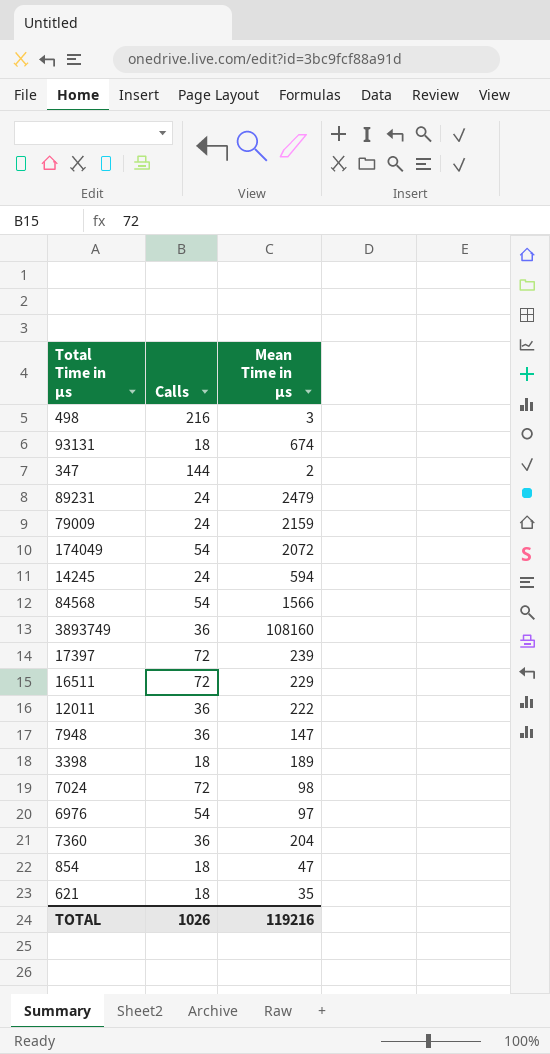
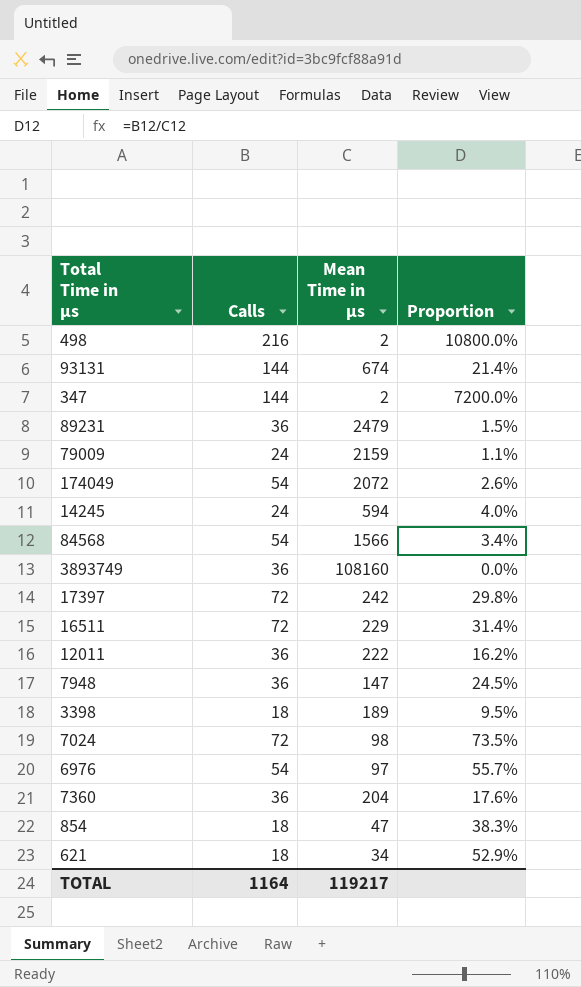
column Proportion | formula: none -> [Calls] / [Mean Time in μs]
498 | Mean Time in μs: 3 -> 2
93131 | Calls: 18 -> 144
89231 | Calls: 24 -> 36
17397 | Mean Time in μs: 239 -> 242
621 | Mean Time in μs: 35 -> 34
TOTAL | Calls: 1026 -> 1164
TOTAL | Mean Time in μs: 119216 -> 119217

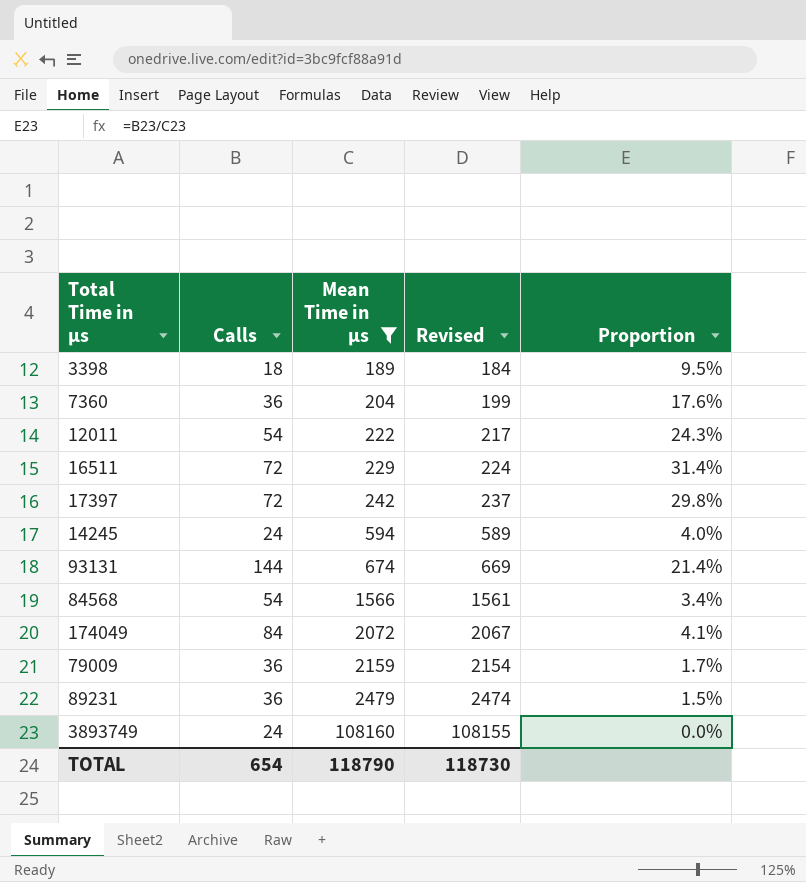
filter: none -> Mean Time in μs >= 189
row order: none -> Mean Time in μs ascending
column Revised | formula: none -> [Mean Time in μs] - 5
12011 | Calls: 36 -> 54
12011 | Proportion: 16.2% -> 24.3%
174049 | Calls: 54 -> 84
174049 | Proportion: 2.6% -> 4.1%
79009 | Calls: 24 -> 36
79009 | Proportion: 1.1% -> 1.7%
3893749 | Calls: 36 -> 24
TOTAL | Calls: 1164 -> 654
TOTAL | Mean Time in μs: 119217 -> 118790

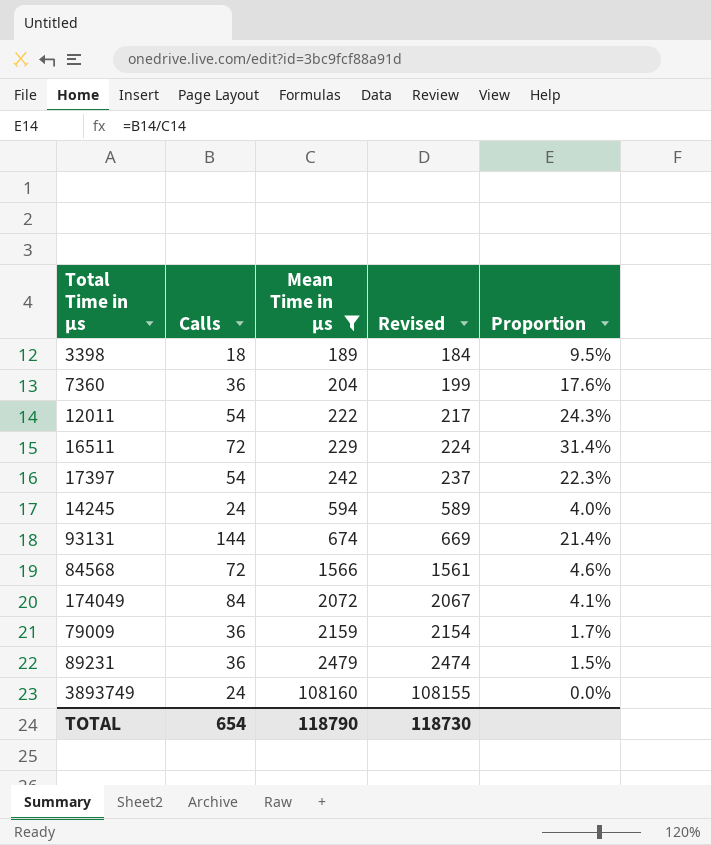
17397 | Calls: 72 -> 54
17397 | Proportion: 29.8% -> 22.3%
84568 | Calls: 54 -> 72
84568 | Proportion: 3.4% -> 4.6%

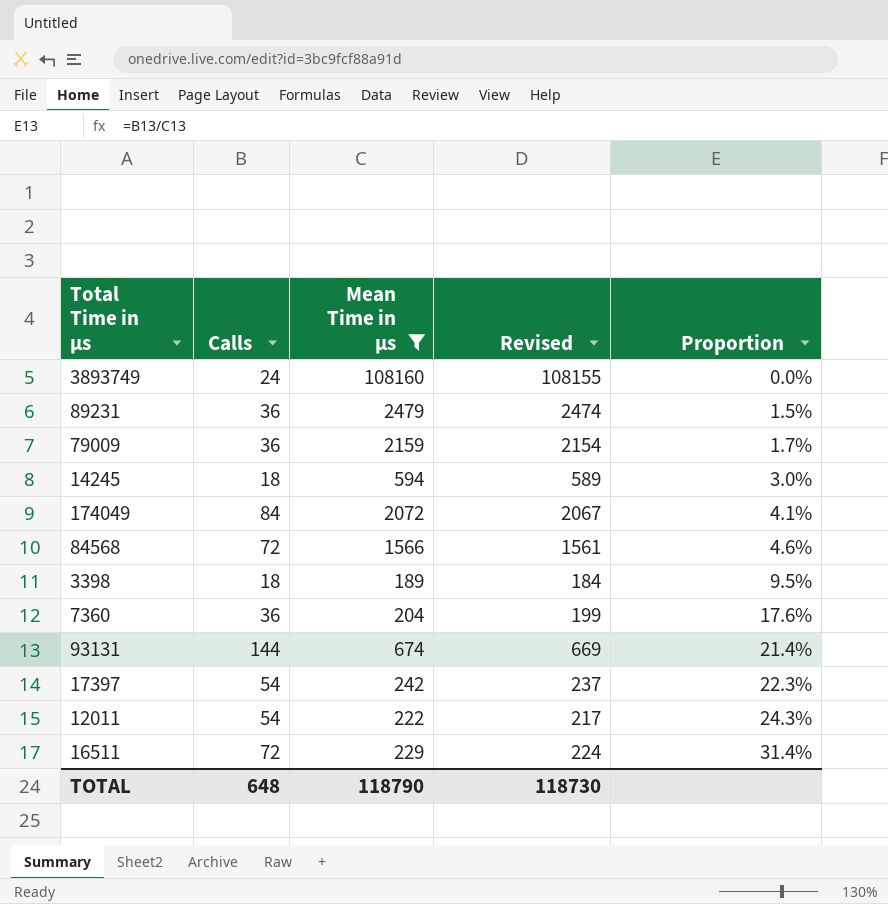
row order: Mean Time in μs ascending -> Proportion ascending
14245 | Calls: 24 -> 18
14245 | Proportion: 4.0% -> 3.0%
TOTAL | Calls: 654 -> 648

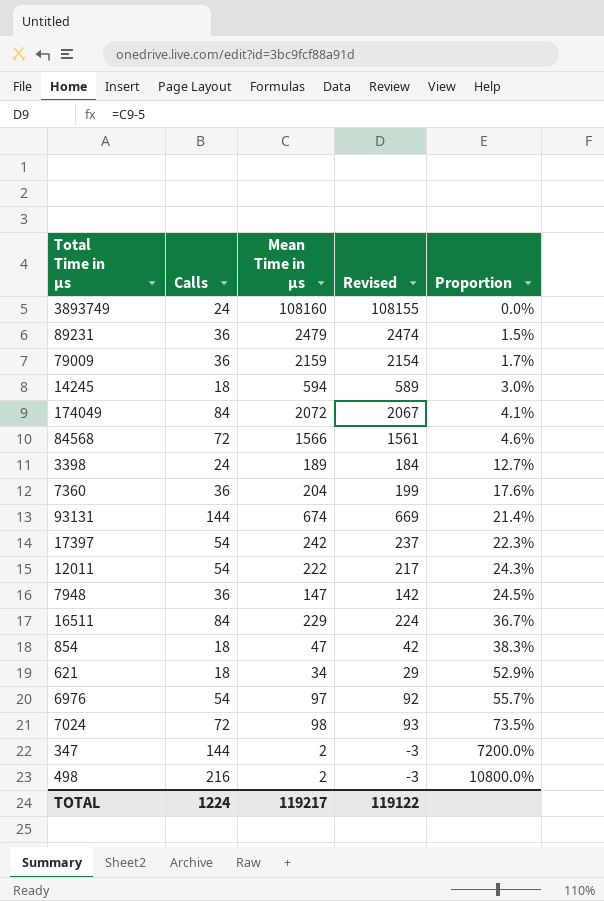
filter: Mean Time in μs >= 189 -> none
3398 | Calls: 18 -> 24
3398 | Proportion: 9.5% -> 12.7%
16511 | Calls: 72 -> 84
16511 | Proportion: 31.4% -> 36.7%
TOTAL | Calls: 648 -> 1224
TOTAL | Mean Time in μs: 118790 -> 119217
TOTAL | Revised: 118730 -> 119122

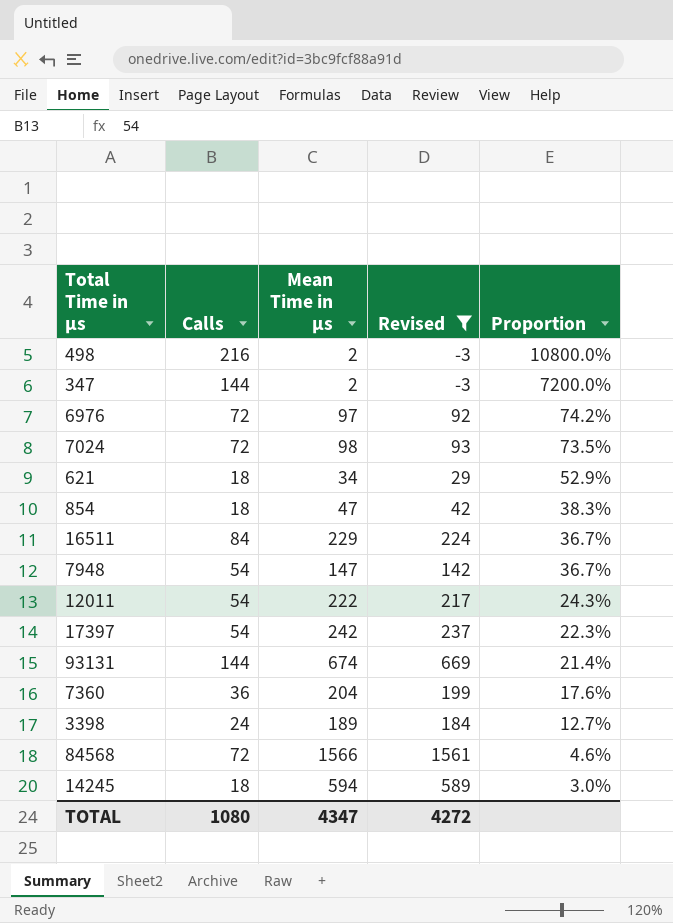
filter: none -> Revised <= 1561
row order: Proportion ascending -> Proportion descending
6976 | Calls: 54 -> 72
6976 | Proportion: 55.7% -> 74.2%
7948 | Calls: 36 -> 54
7948 | Proportion: 24.5% -> 36.7%
TOTAL | Calls: 1224 -> 1080
TOTAL | Mean Time in μs: 119217 -> 4347
TOTAL | Revised: 119122 -> 4272

